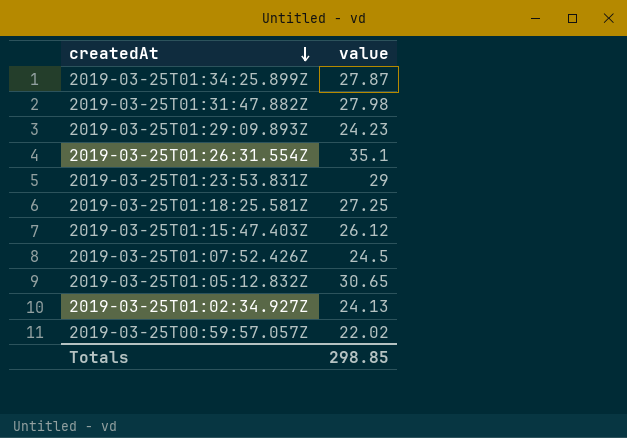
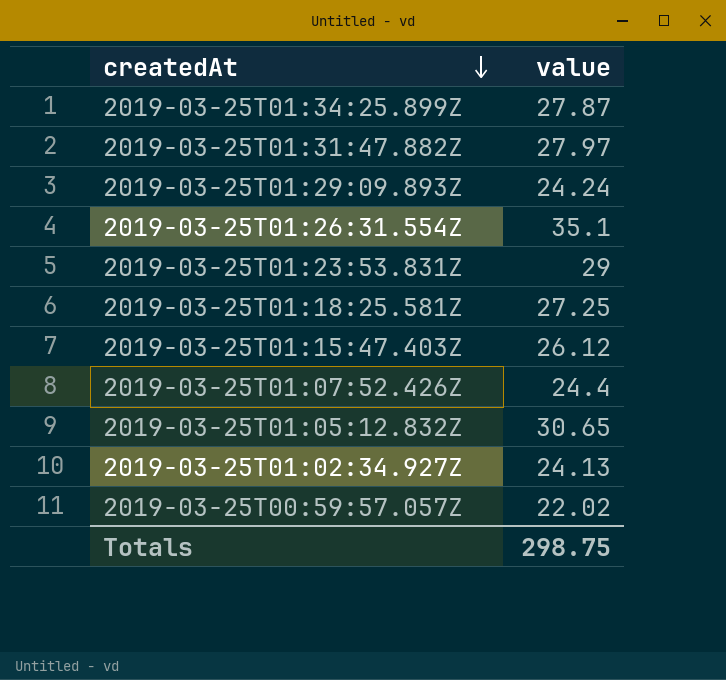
2019-03-25T01:31:47.882Z | value: 27.98 -> 27.97
2019-03-25T01:29:09.893Z | value: 24.23 -> 24.24
2019-03-25T01:07:52.426Z | value: 24.5 -> 24.4
Totals | value: 298.85 -> 298.75

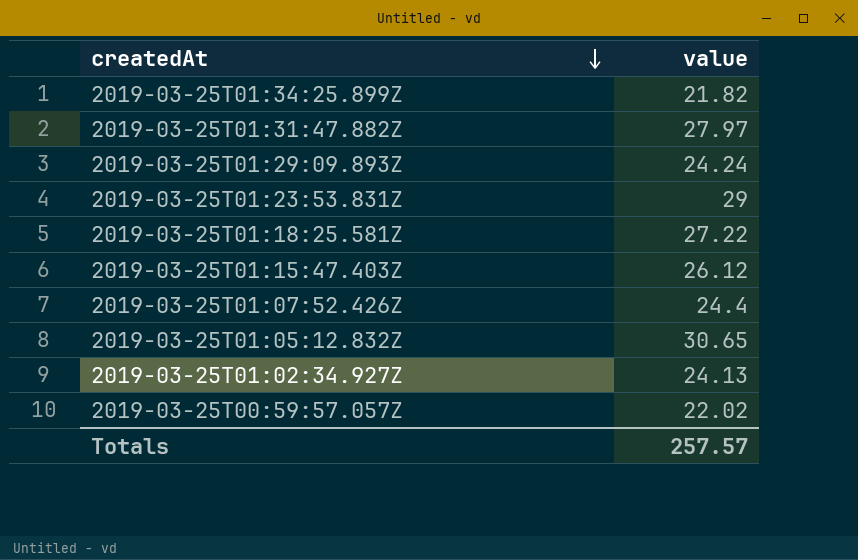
row 2019-03-25T01:26:31.554Z: 35.1 -> none
2019-03-25T01:34:25.899Z | value: 27.87 -> 21.82
2019-03-25T01:18:25.581Z | value: 27.25 -> 27.22
Totals | value: 298.75 -> 257.57

